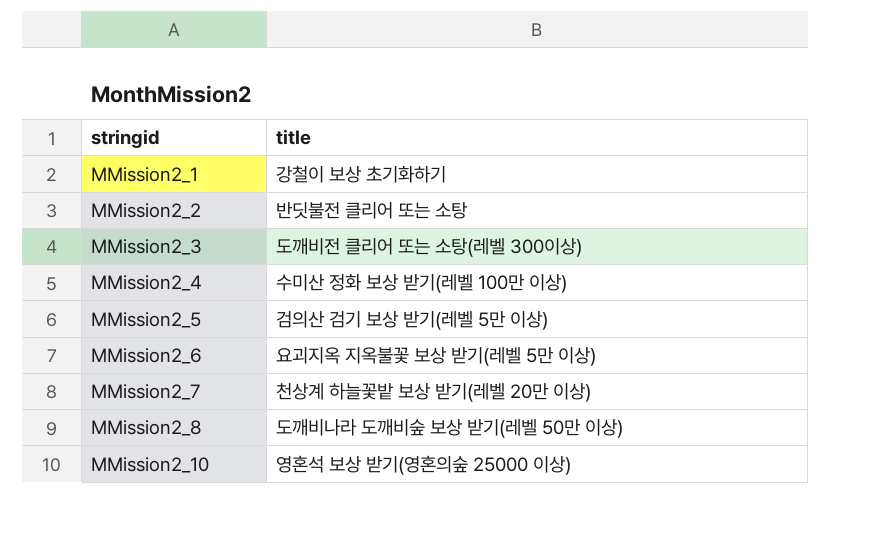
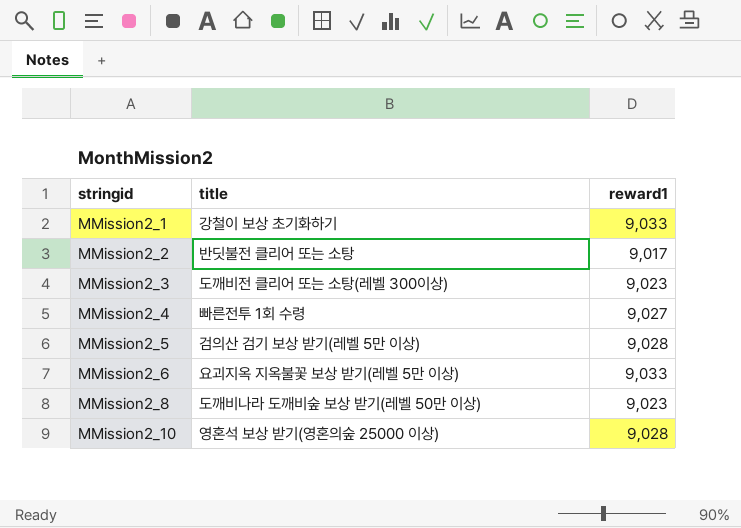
column reward1 | position: none -> 3
row MMission2_7: 천상계 하늘꽃밭 보상 받기(레벨 20만 이상) -> none
MMission2_4 | title: 수미산 정화 보상 받기(레벨 100만 이상) -> 빠른전투 1회 수령

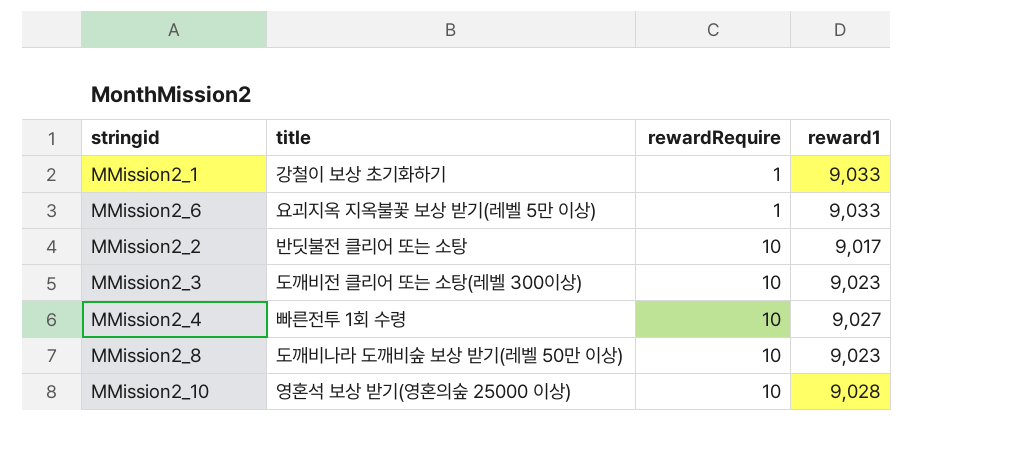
row order: stringid ascending -> rewardRequire ascending
column rewardRequire | position: none -> 3
row MMission2_5: 검의산 검기 보상 받기(레벨 5만 이상) | 9,028 -> none

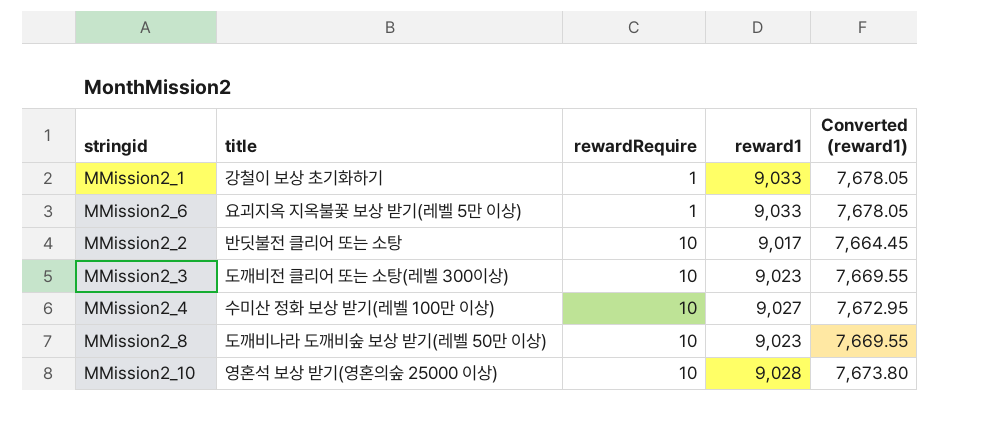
column Converted (reward1) | formula: none -> [reward1] * 0.85
MMission2_4 | title: 빠른전투 1회 수령 -> 수미산 정화 보상 받기(레벨 100만 이상)

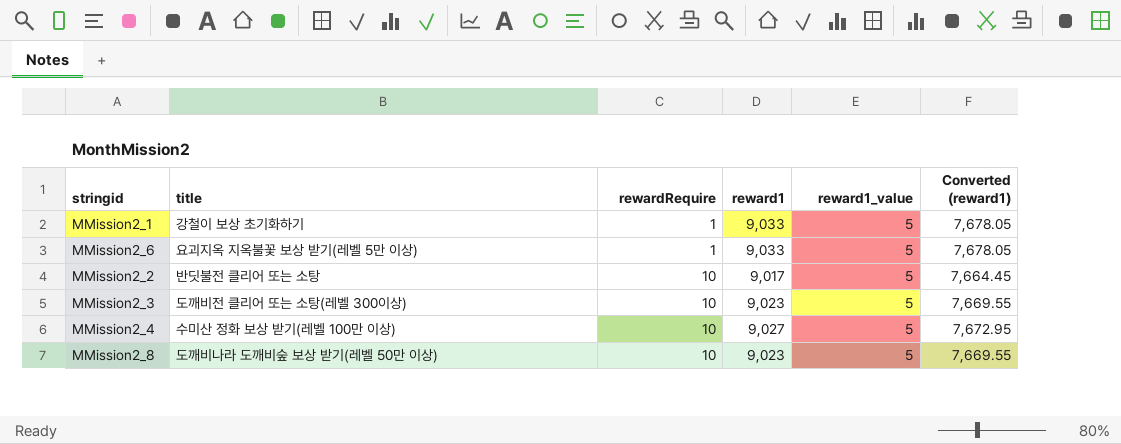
column reward1_value | position: none -> 5
row MMission2_10: 영혼석 보상 받기(영혼의숲 25000 이상) | 10 | 9,028 | 7,673.80 -> none

